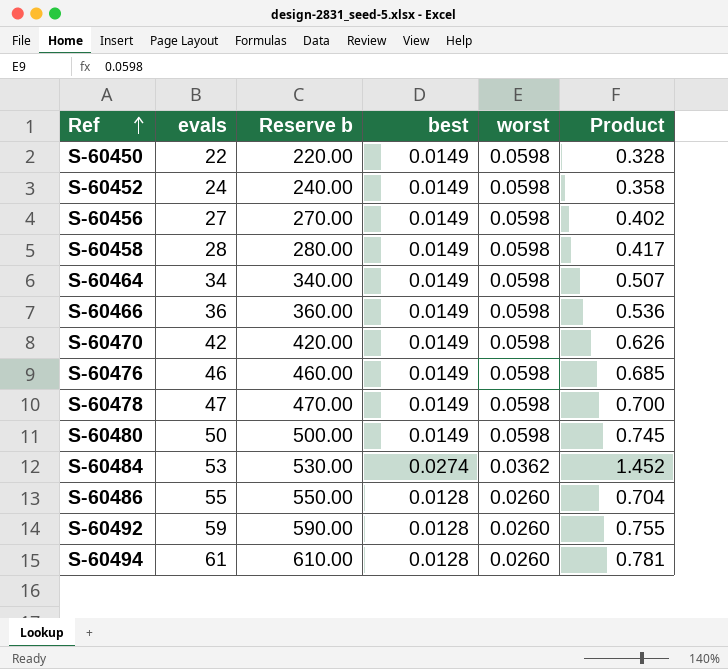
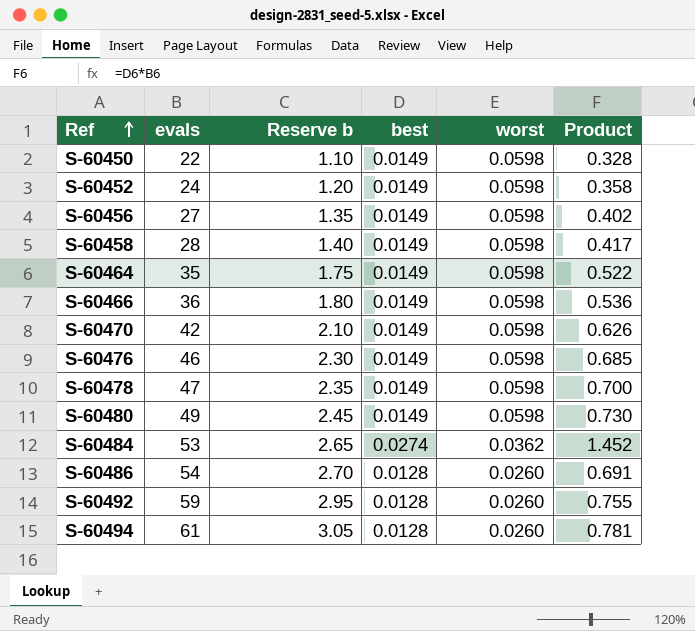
column Reserve b | formula: [evals] * 10 -> [evals] * 0.05
S-60464 | evals: 34 -> 35
S-60464 | Product: 0.507 -> 0.522
S-60480 | evals: 50 -> 49
S-60480 | Product: 0.745 -> 0.730
S-60486 | evals: 55 -> 54
S-60486 | Product: 0.704 -> 0.691

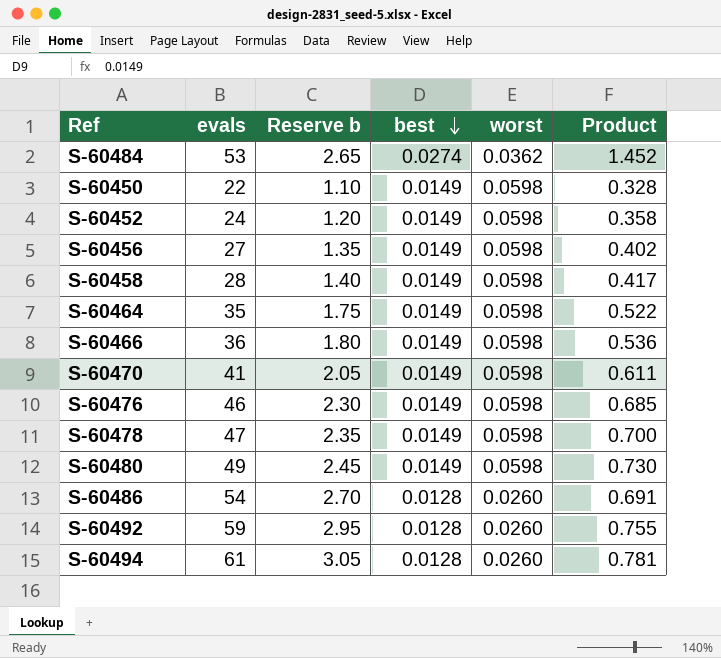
row order: Ref ascending -> best descending
S-60470 | evals: 42 -> 41
S-60470 | Reserve b: 2.10 -> 2.05
S-60470 | Product: 0.626 -> 0.611

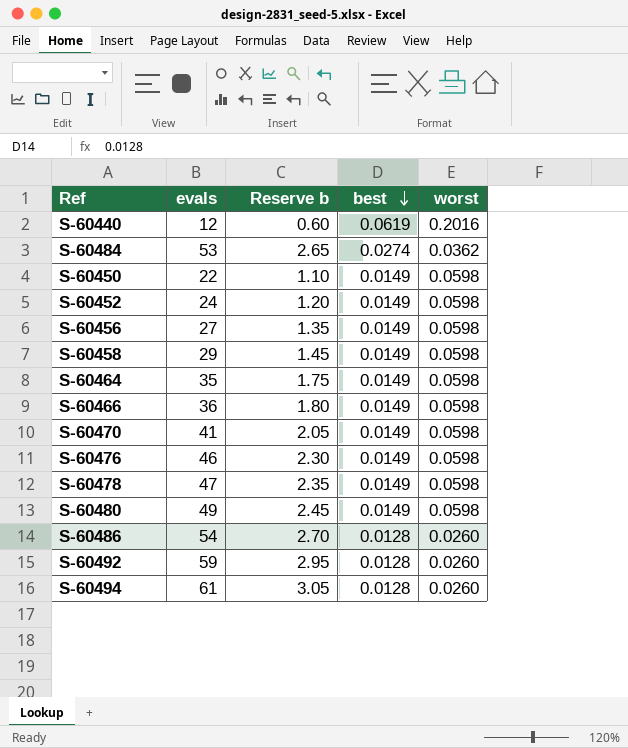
column Product | formula: [evals] * [best] -> none
row S-60440: none -> 12 | 0.60 | 0.0619 | 0.2016
S-60458 | evals: 28 -> 29
S-60458 | Reserve b: 1.40 -> 1.45

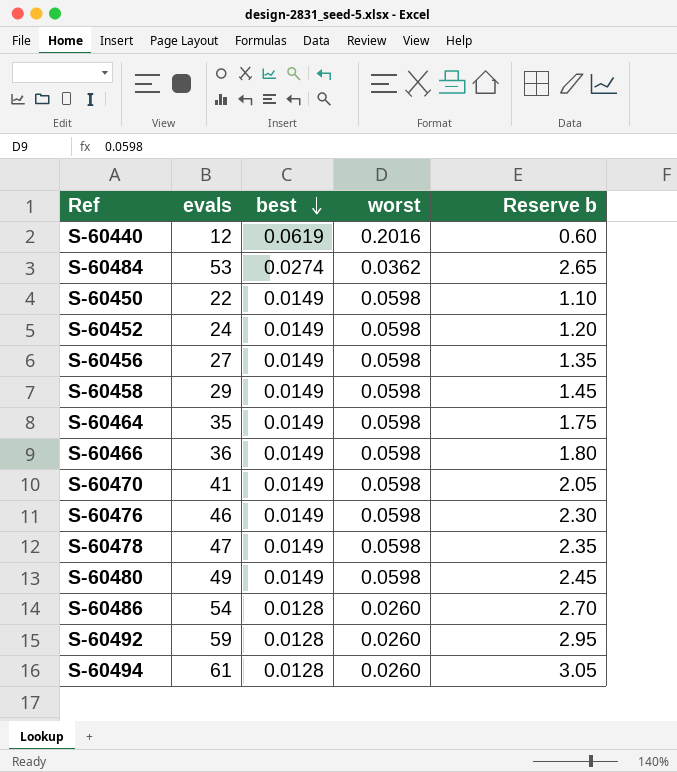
column Reserve b | position: 3 -> 5

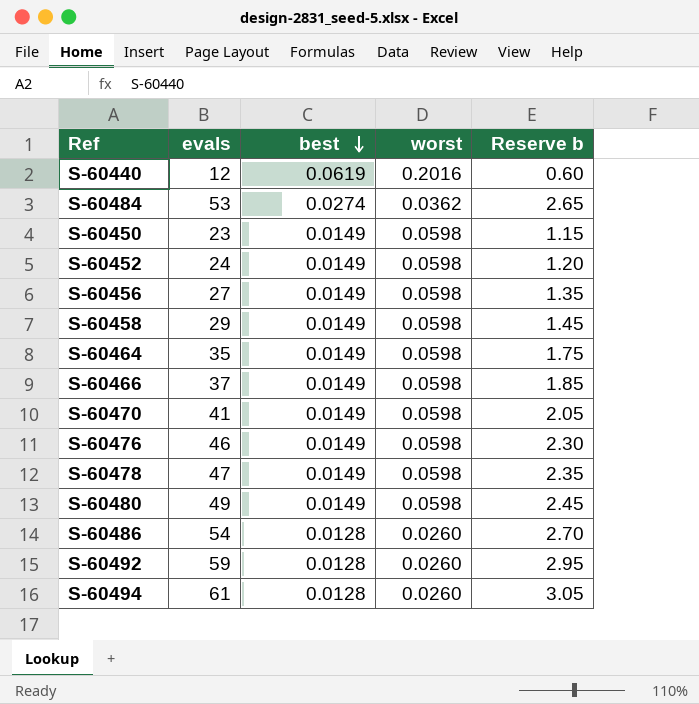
S-60450 | evals: 22 -> 23
S-60450 | Reserve b: 1.10 -> 1.15
S-60466 | evals: 36 -> 37
S-60466 | Reserve b: 1.80 -> 1.85

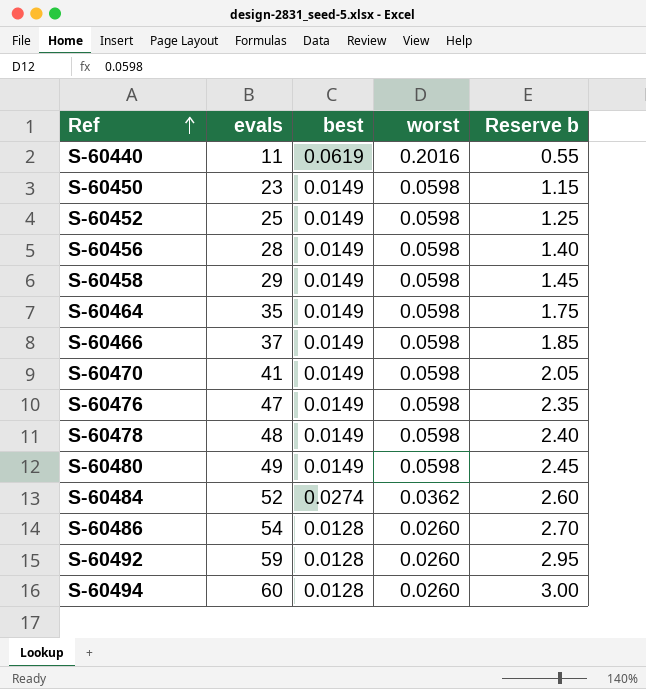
row order: best descending -> Ref ascending
S-60440 | evals: 12 -> 11
S-60440 | Reserve b: 0.60 -> 0.55
S-60452 | evals: 24 -> 25
S-60452 | Reserve b: 1.20 -> 1.25
S-60456 | evals: 27 -> 28
S-60456 | Reserve b: 1.35 -> 1.40
S-60476 | evals: 46 -> 47
S-60476 | Reserve b: 2.30 -> 2.35
S-60478 | evals: 47 -> 48
S-60478 | Reserve b: 2.35 -> 2.40
S-60484 | evals: 53 -> 52
S-60484 | Reserve b: 2.65 -> 2.60
S-60494 | evals: 61 -> 60
S-60494 | Reserve b: 3.05 -> 3.00

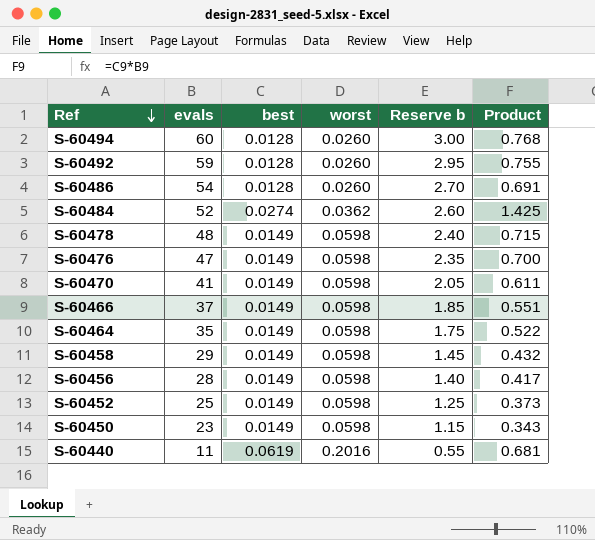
row order: Ref ascending -> Ref descending
column Product | formula: none -> [evals] * [best]
row S-60480: 49 | 0.0149 | 0.0598 | 2.45 -> none

